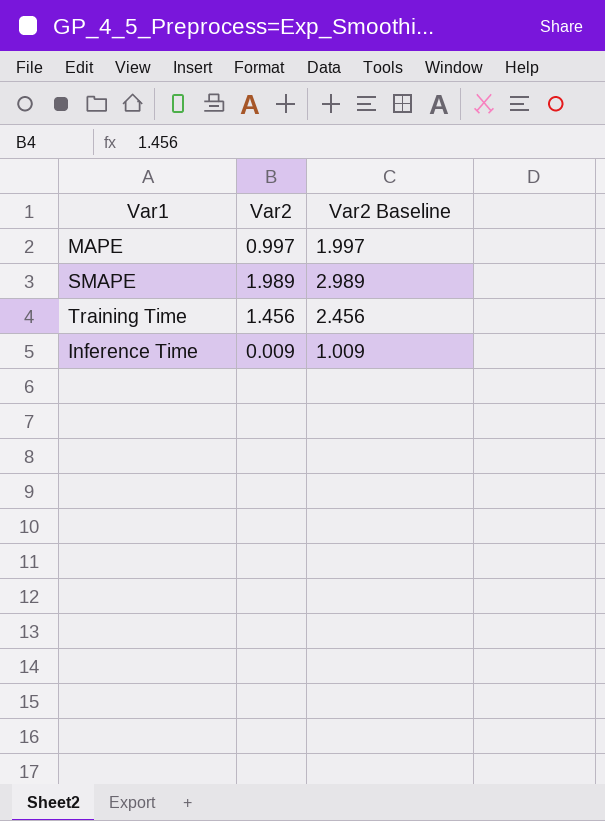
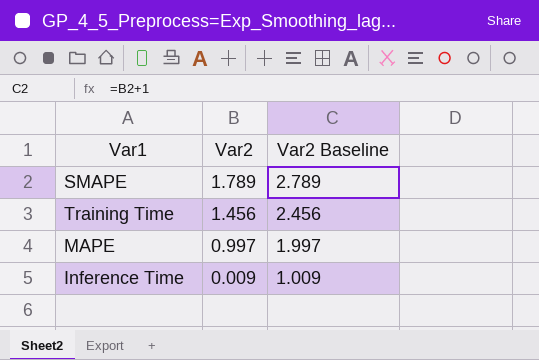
row order: none -> Var2 descending
SMAPE | Var2: 1.989 -> 1.789
SMAPE | Var2 Baseline: 2.989 -> 2.789

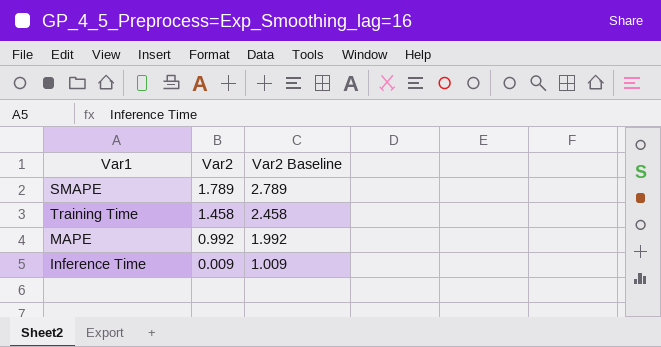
Training Time | Var2: 1.456 -> 1.458
Training Time | Var2 Baseline: 2.456 -> 2.458
MAPE | Var2: 0.997 -> 0.992
MAPE | Var2 Baseline: 1.997 -> 1.992

